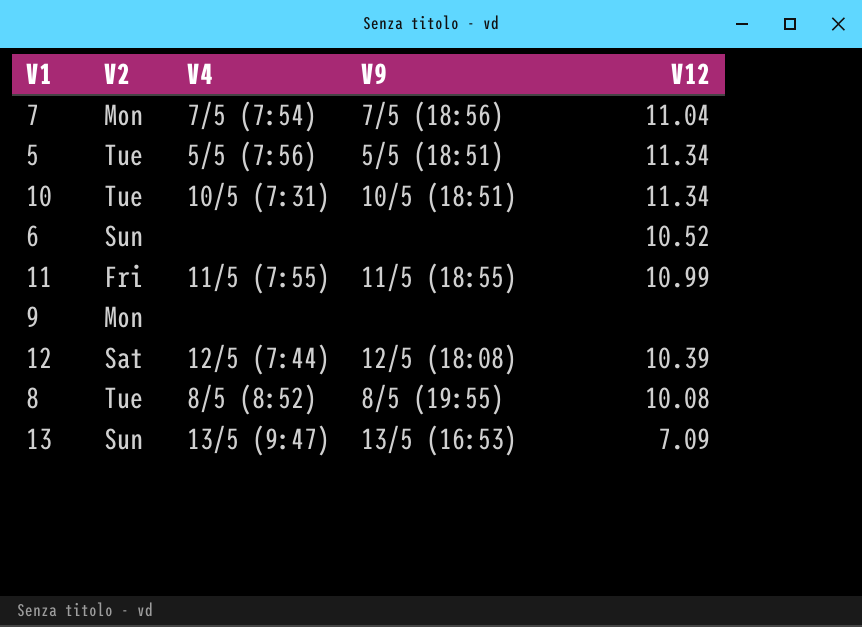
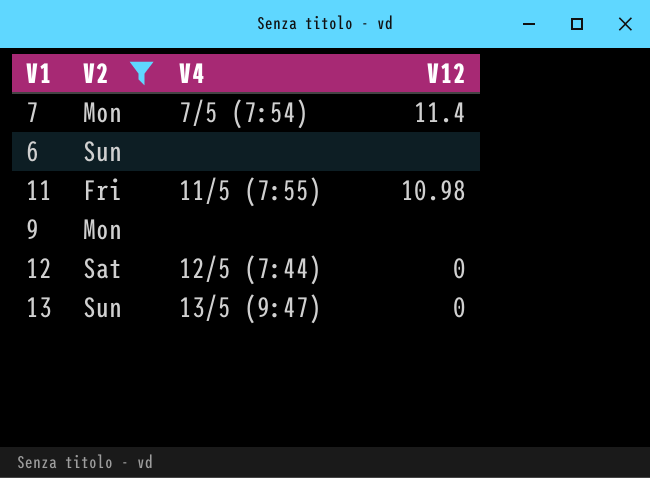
filter: none -> V2 != Tue
column V9 | position: 4 -> none
7 | V12: 11.04 -> 11.4
6 | V12: 10.52 -> none
11 | V12: 10.99 -> 10.98
12 | V12: 10.39 -> 0
13 | V12: 7.09 -> 0

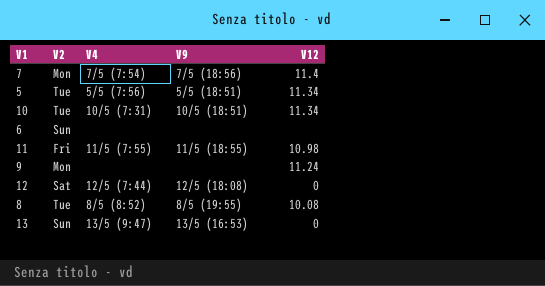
filter: V2 != Tue -> none
column V9 | position: none -> 4
9 | V12: none -> 11.24

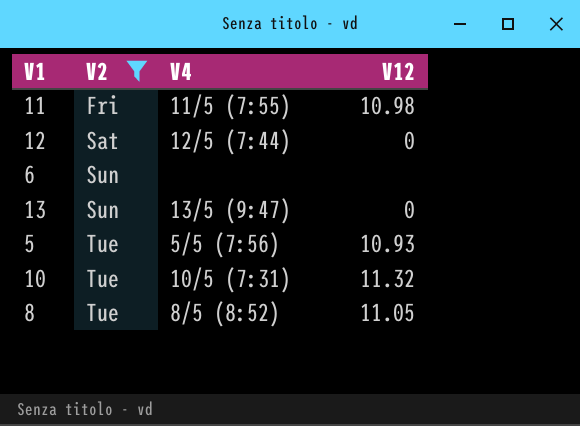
filter: none -> V2 != Mon
row order: none -> V2 ascending
column V9 | position: 4 -> none
5 | V12: 11.34 -> 10.93
10 | V12: 11.34 -> 11.32
8 | V12: 10.08 -> 11.05

